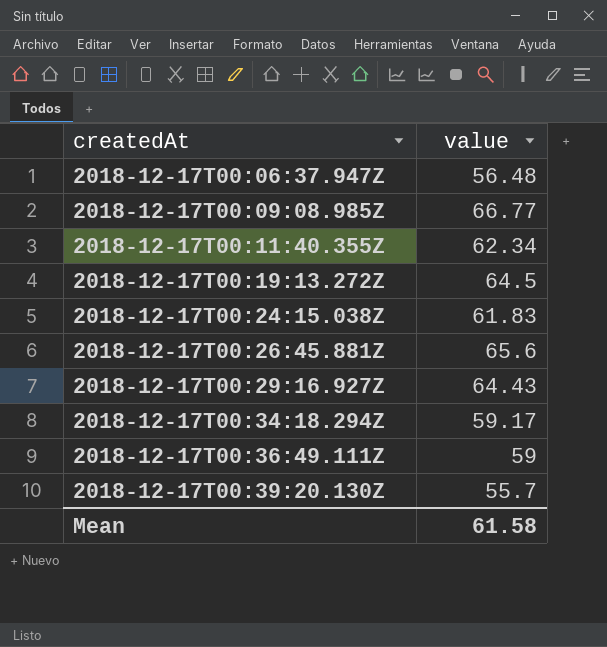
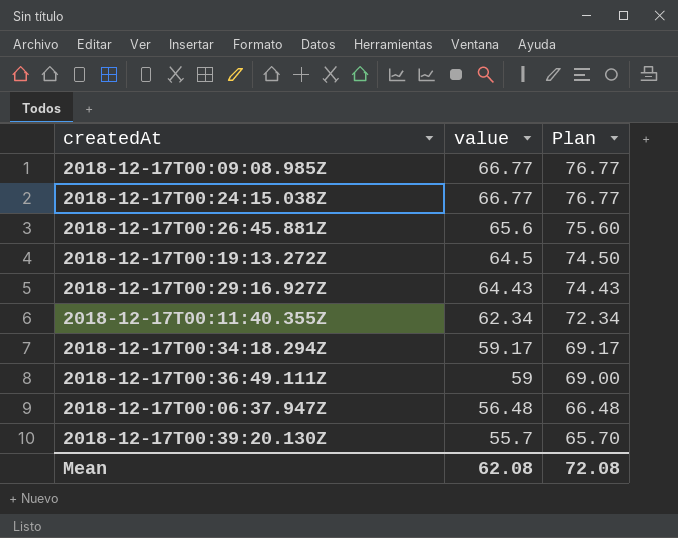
row order: createdAt ascending -> value descending
column Plan | formula: none -> [value] + 10
2018-12-17T00:24:15.038Z | value: 61.83 -> 66.77
Mean | value: 61.58 -> 62.08

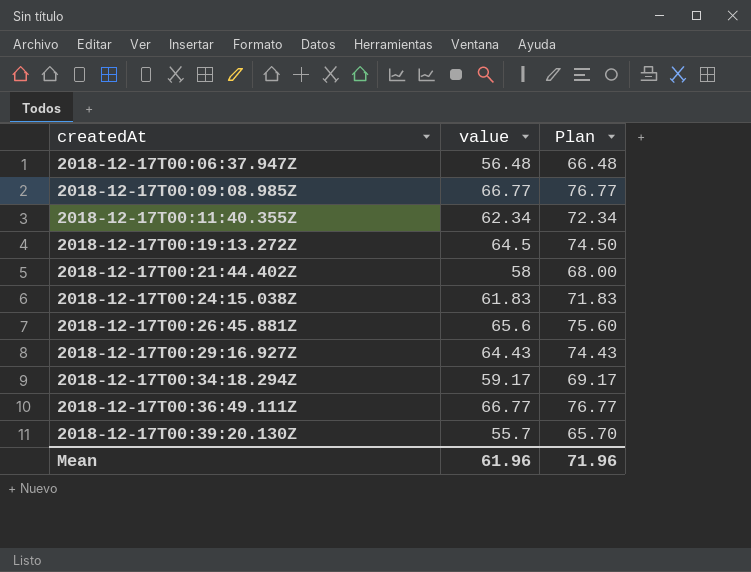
row order: value descending -> createdAt ascending
row 2018-12-17T00:21:44.402Z: none -> 58 | 68.00
2018-12-17T00:24:15.038Z | value: 66.77 -> 61.83
2018-12-17T00:24:15.038Z | Plan: 76.77 -> 71.83
2018-12-17T00:36:49.111Z | value: 59 -> 66.77
2018-12-17T00:36:49.111Z | Plan: 69.00 -> 76.77
Mean | value: 62.08 -> 61.96
Mean | Plan: 72.08 -> 71.96

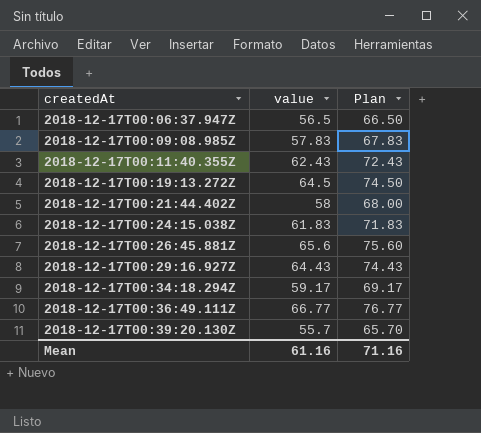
2018-12-17T00:06:37.947Z | value: 56.48 -> 56.5
2018-12-17T00:06:37.947Z | Plan: 66.48 -> 66.50
2018-12-17T00:09:08.985Z | value: 66.77 -> 57.83
2018-12-17T00:09:08.985Z | Plan: 76.77 -> 67.83
2018-12-17T00:11:40.355Z | value: 62.34 -> 62.43
2018-12-17T00:11:40.355Z | Plan: 72.34 -> 72.43
Mean | value: 61.96 -> 61.16
Mean | Plan: 71.96 -> 71.16

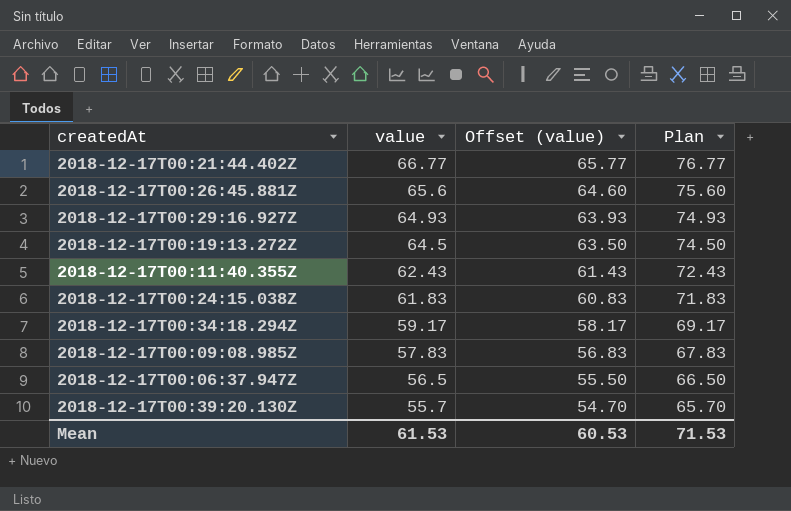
row order: createdAt ascending -> value descending
column Offset (value) | formula: none -> [value] - 1
row 2018-12-17T00:36:49.111Z: 66.77 | 76.77 -> none
2018-12-17T00:21:44.402Z | value: 58 -> 66.77
2018-12-17T00:21:44.402Z | Plan: 68.00 -> 76.77
2018-12-17T00:29:16.927Z | value: 64.43 -> 64.93
2018-12-17T00:29:16.927Z | Plan: 74.43 -> 74.93
Mean | value: 61.16 -> 61.53
Mean | Plan: 71.16 -> 71.53

